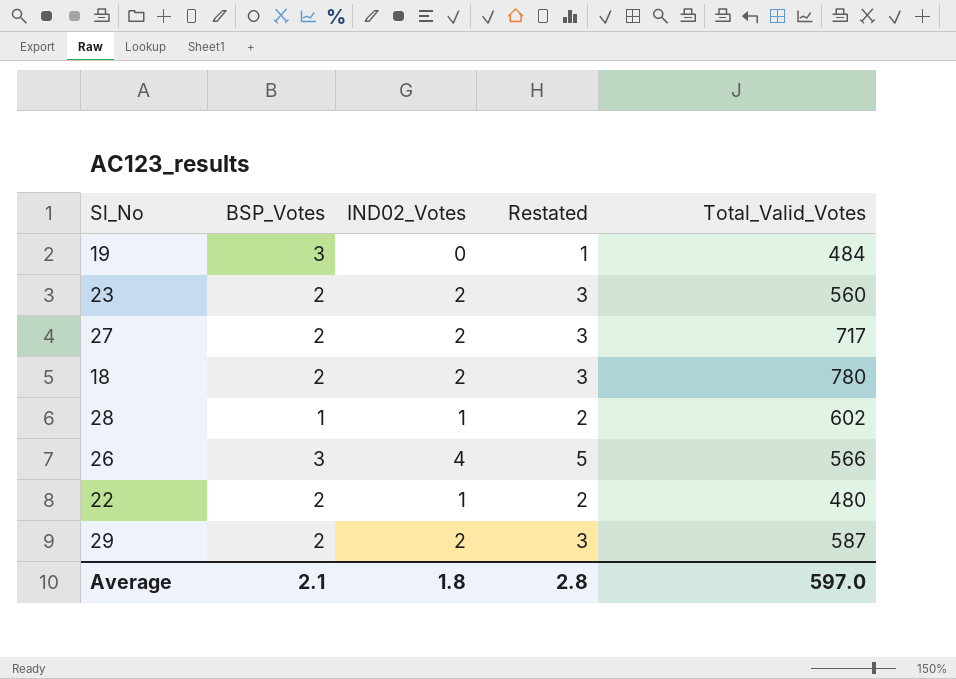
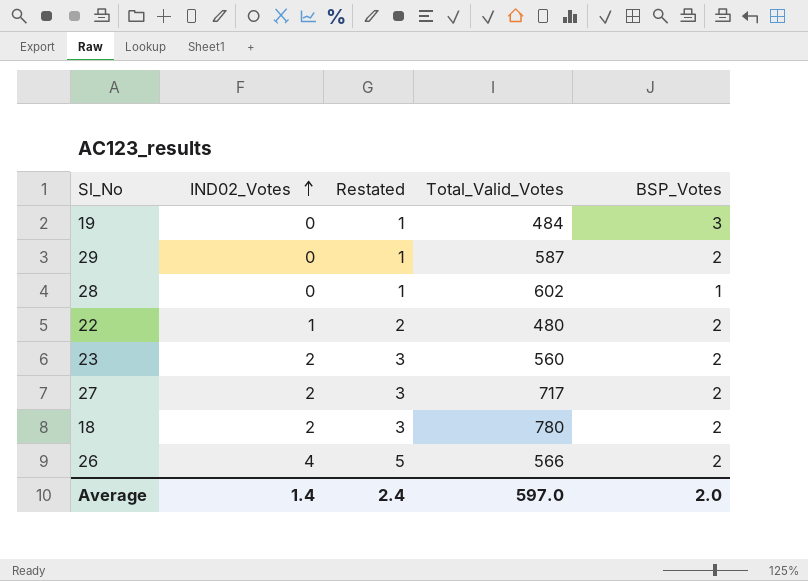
row order: none -> IND02_Votes ascending
column BSP_Votes | position: 2 -> 5
29 | IND02_Votes: 2 -> 0
29 | Restated: 3 -> 1
28 | IND02_Votes: 1 -> 0
28 | Restated: 2 -> 1
26 | BSP_Votes: 3 -> 2
Average | IND02_Votes: 1.8 -> 1.4
Average | Restated: 2.8 -> 2.4
Average | BSP_Votes: 2.1 -> 2.0

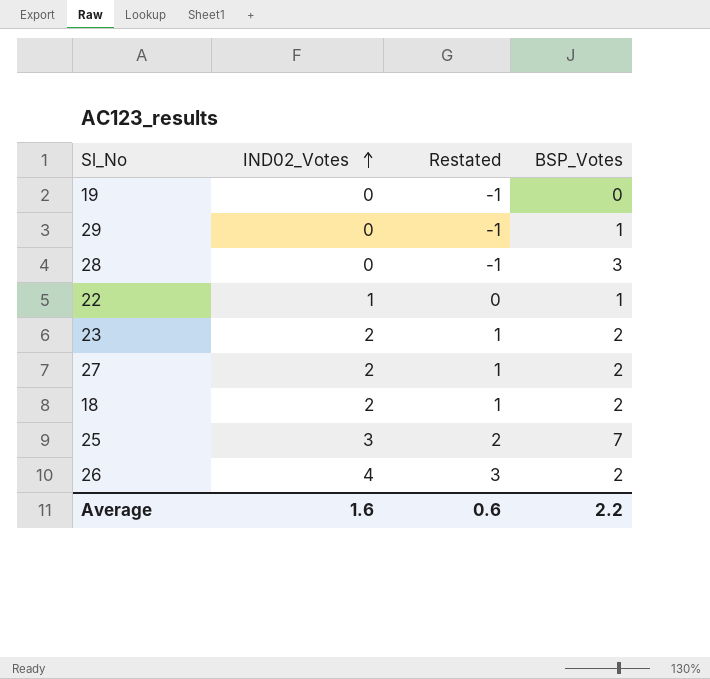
column Total_Valid_Votes | position: 4 -> none
column Restated | formula: [IND02_Votes] + 1 -> [IND02_Votes] - 1
19 | BSP_Votes: 3 -> 0
29 | BSP_Votes: 2 -> 1
28 | BSP_Votes: 1 -> 3
22 | BSP_Votes: 2 -> 1
row 25: none -> 3 | 2 | 7
Average | IND02_Votes: 1.4 -> 1.6
Average | Restated: 2.4 -> 0.6
Average | BSP_Votes: 2.0 -> 2.2

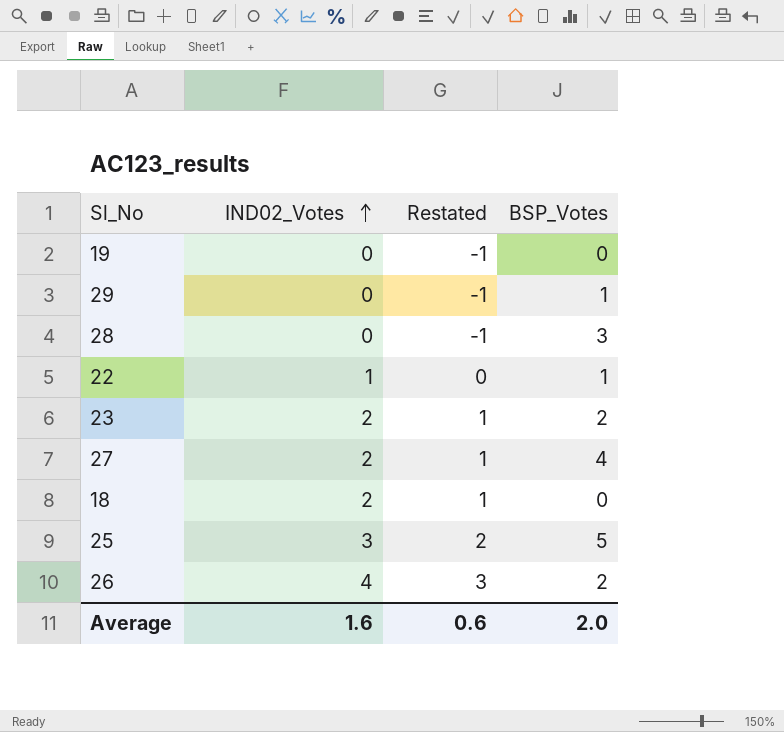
27 | BSP_Votes: 2 -> 4
18 | BSP_Votes: 2 -> 0
25 | BSP_Votes: 7 -> 5
Average | BSP_Votes: 2.2 -> 2.0

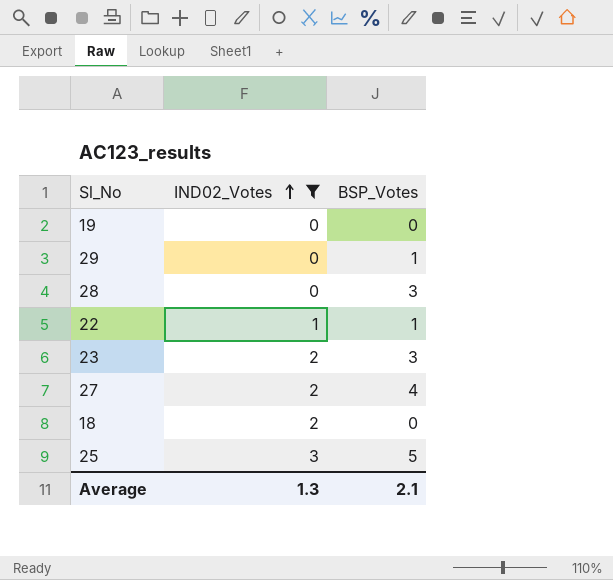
filter: none -> IND02_Votes != 4
column Restated | formula: [IND02_Votes] - 1 -> none
23 | BSP_Votes: 2 -> 3
Average | IND02_Votes: 1.6 -> 1.3
Average | BSP_Votes: 2.0 -> 2.1

